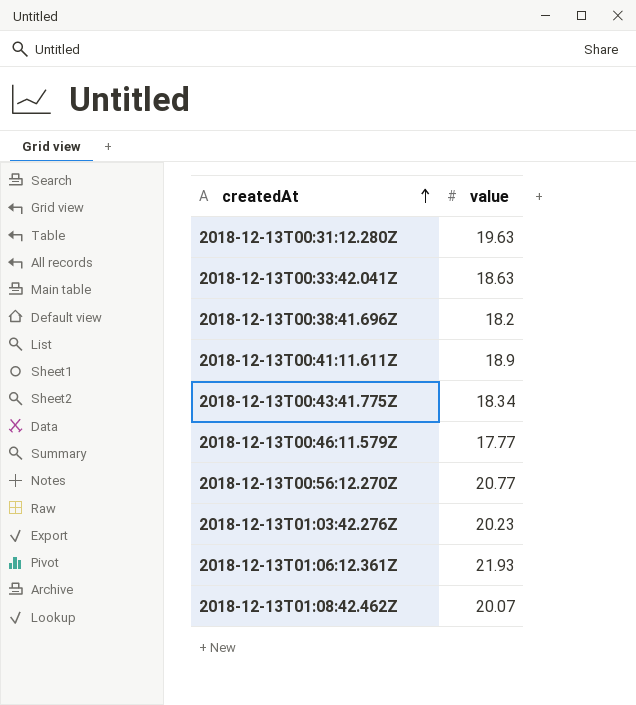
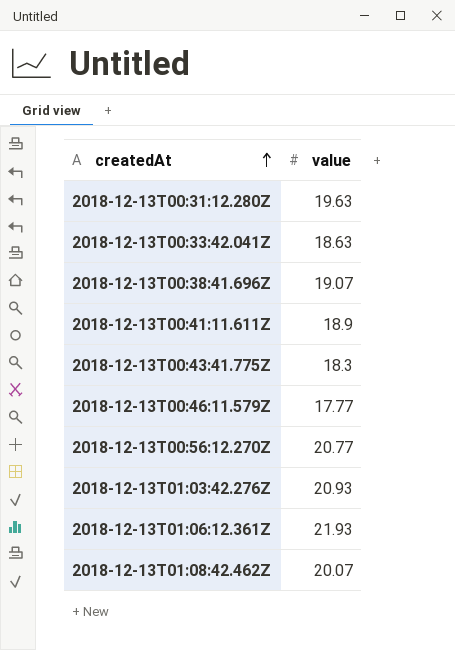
2018-12-13T00:38:41.696Z | value: 18.2 -> 19.07
2018-12-13T00:43:41.775Z | value: 18.34 -> 18.3
2018-12-13T01:03:42.276Z | value: 20.23 -> 20.93

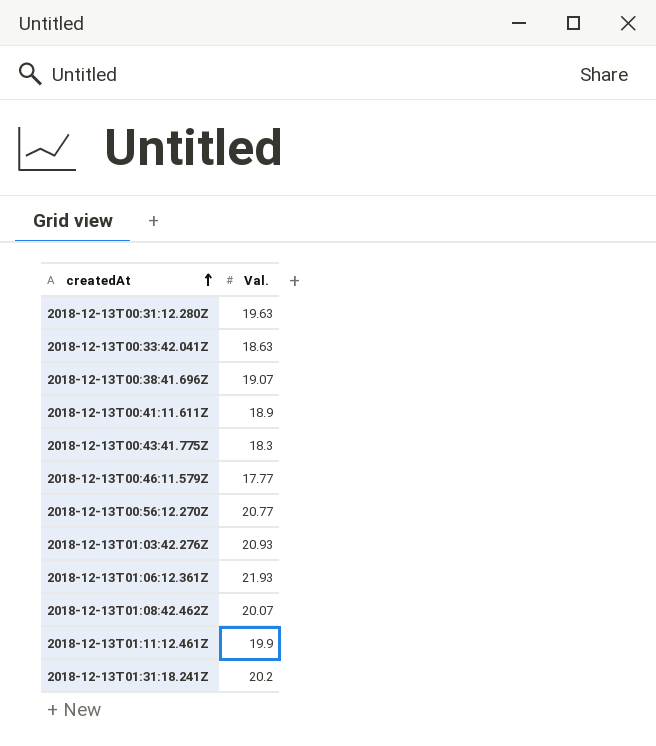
column name: value -> Val.
row 2018-12-13T01:11:12.461Z: none -> 19.9
row 2018-12-13T01:31:18.241Z: none -> 20.2

